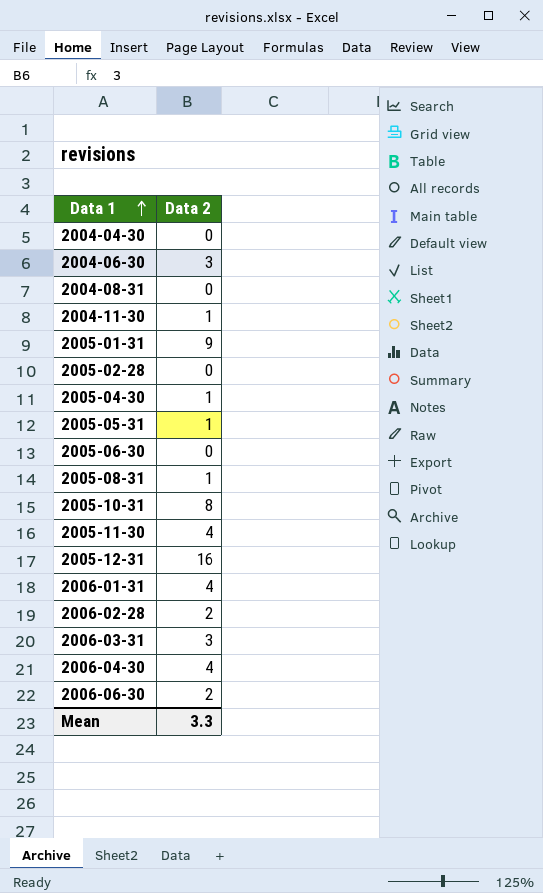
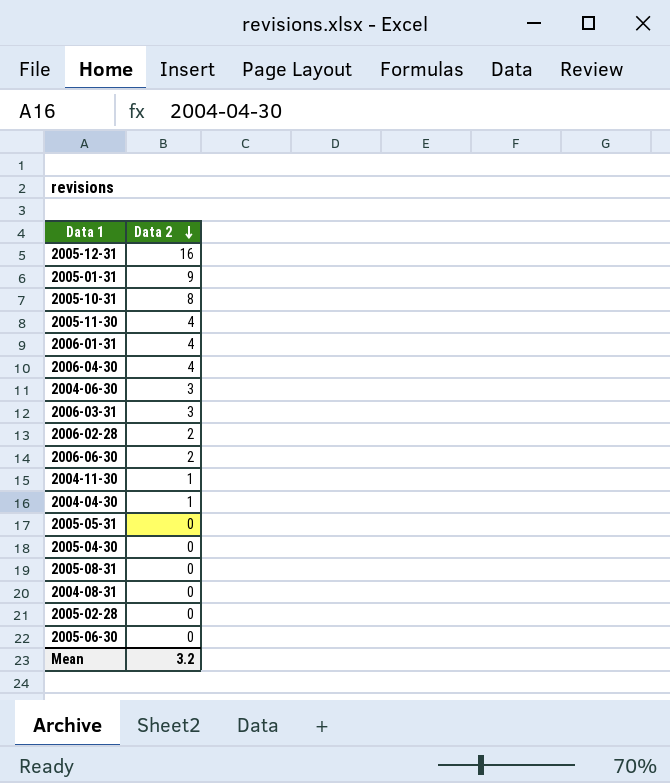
row order: Data 1 ascending -> Data 2 descending
2004-04-30 | Data 2: 0 -> 1
2005-05-31 | Data 2: 1 -> 0
2005-04-30 | Data 2: 1 -> 0
2005-08-31 | Data 2: 1 -> 0
Mean | Data 2: 3.3 -> 3.2

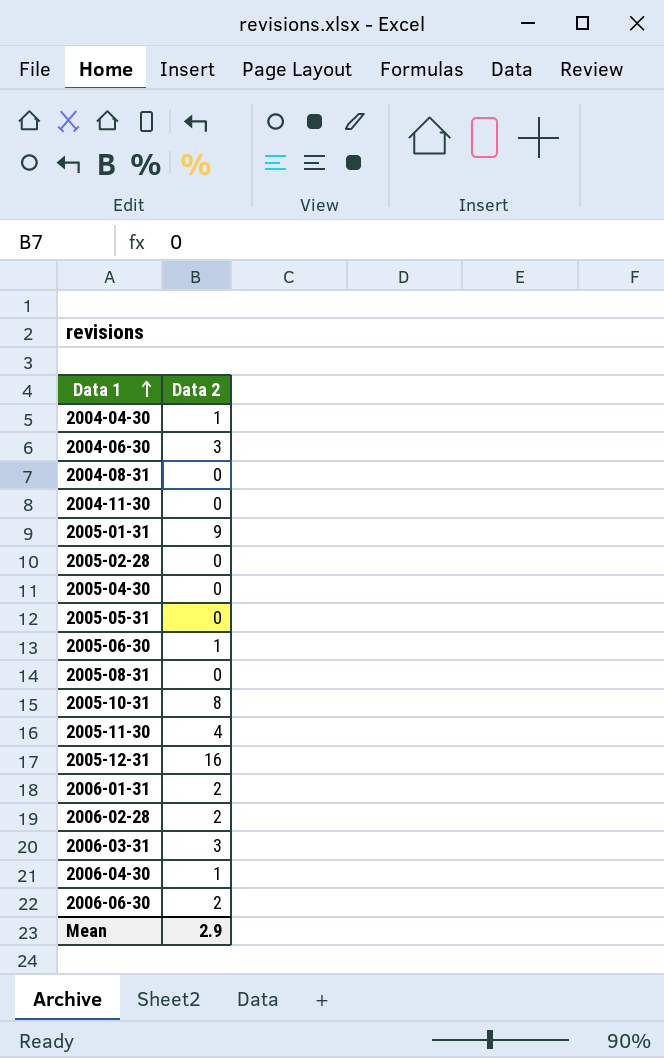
row order: Data 2 descending -> Data 1 ascending
2004-11-30 | Data 2: 1 -> 0
2005-06-30 | Data 2: 0 -> 1
2006-01-31 | Data 2: 4 -> 2
2006-04-30 | Data 2: 4 -> 1
Mean | Data 2: 3.2 -> 2.9

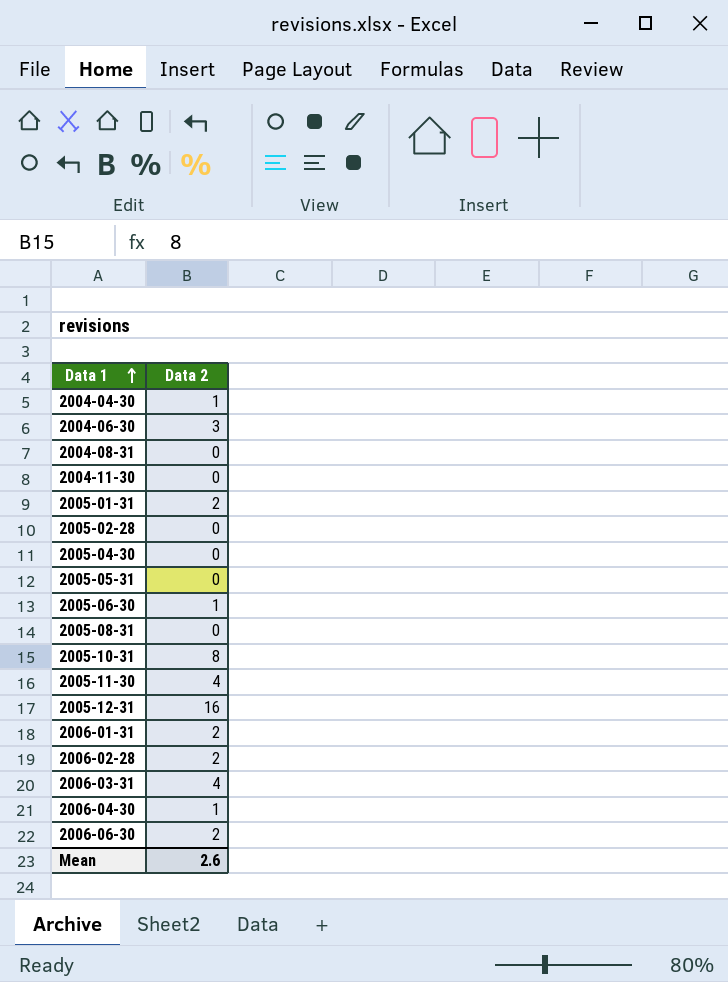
2005-01-31 | Data 2: 9 -> 2
2006-03-31 | Data 2: 3 -> 4
Mean | Data 2: 2.9 -> 2.6

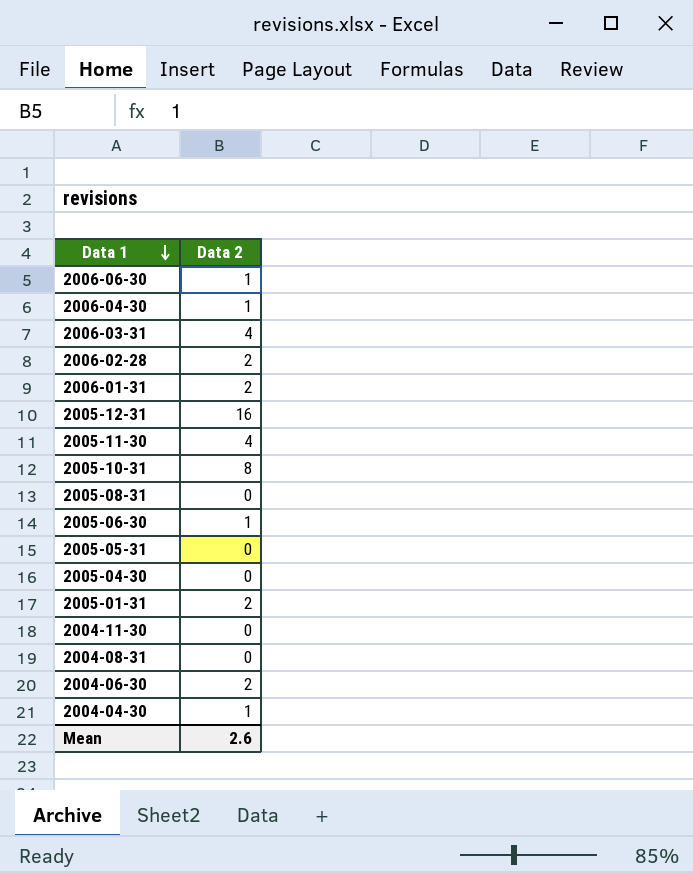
row order: Data 1 ascending -> Data 1 descending
row 2005-02-28: 0 -> none
2006-06-30 | Data 2: 2 -> 1
2004-06-30 | Data 2: 3 -> 2

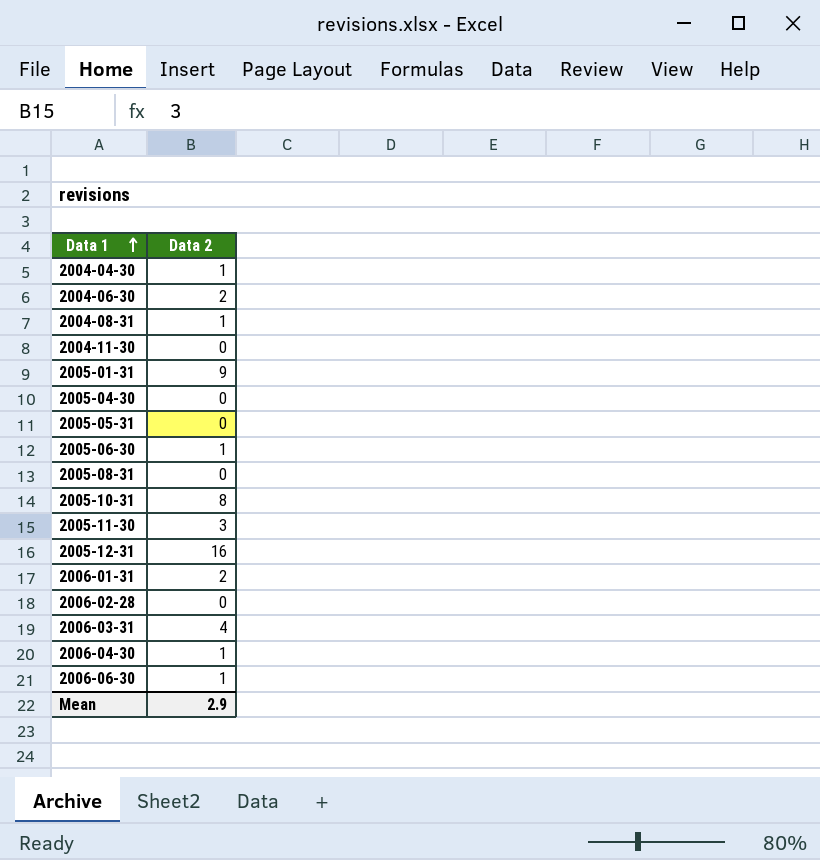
row order: Data 1 descending -> Data 1 ascending
2004-08-31 | Data 2: 0 -> 1
2005-01-31 | Data 2: 2 -> 9
2005-11-30 | Data 2: 4 -> 3
2006-02-28 | Data 2: 2 -> 0
Mean | Data 2: 2.6 -> 2.9

